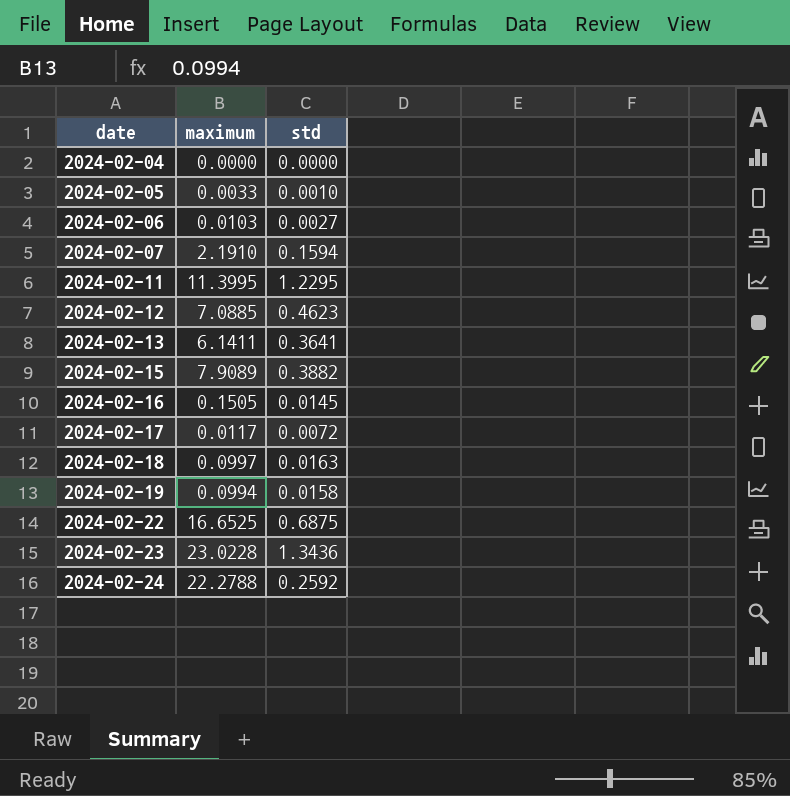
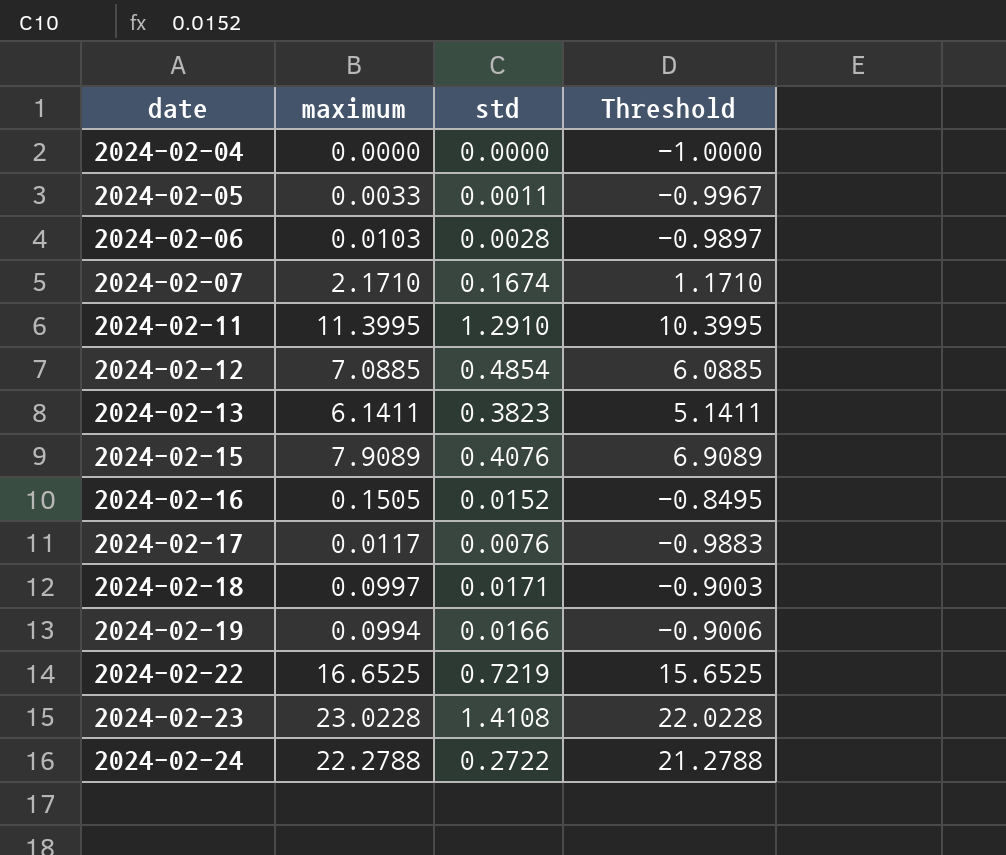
column Threshold | formula: none -> [maximum] - 1
2024-02-05 | std: 0.0010 -> 0.0011
2024-02-06 | std: 0.0027 -> 0.0028
2024-02-07 | maximum: 2.1910 -> 2.1710
2024-02-07 | std: 0.1594 -> 0.1674
2024-02-11 | std: 1.2295 -> 1.2910
2024-02-12 | std: 0.4623 -> 0.4854
2024-02-13 | std: 0.3641 -> 0.3823
2024-02-15 | std: 0.3882 -> 0.4076
2024-02-16 | std: 0.0145 -> 0.0152
2024-02-17 | std: 0.0072 -> 0.0076
2024-02-18 | std: 0.0163 -> 0.0171
2024-02-19 | std: 0.0158 -> 0.0166
2024-02-22 | std: 0.6875 -> 0.7219
2024-02-23 | std: 1.3436 -> 1.4108
2024-02-24 | std: 0.2592 -> 0.2722

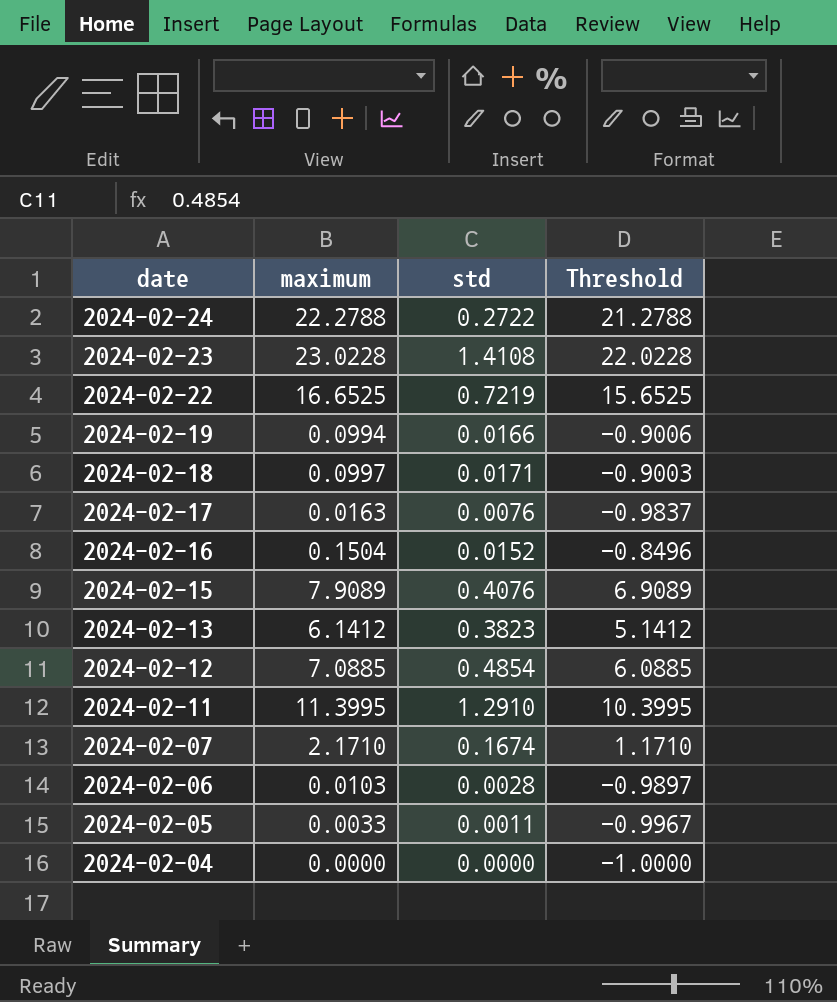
row order: date ascending -> date descending
2024-02-17 | maximum: 0.0117 -> 0.0163
2024-02-17 | Threshold: -0.9883 -> -0.9837
2024-02-16 | maximum: 0.1505 -> 0.1504
2024-02-16 | Threshold: -0.8495 -> -0.8496
2024-02-13 | maximum: 6.1411 -> 6.1412
2024-02-13 | Threshold: 5.1411 -> 5.1412

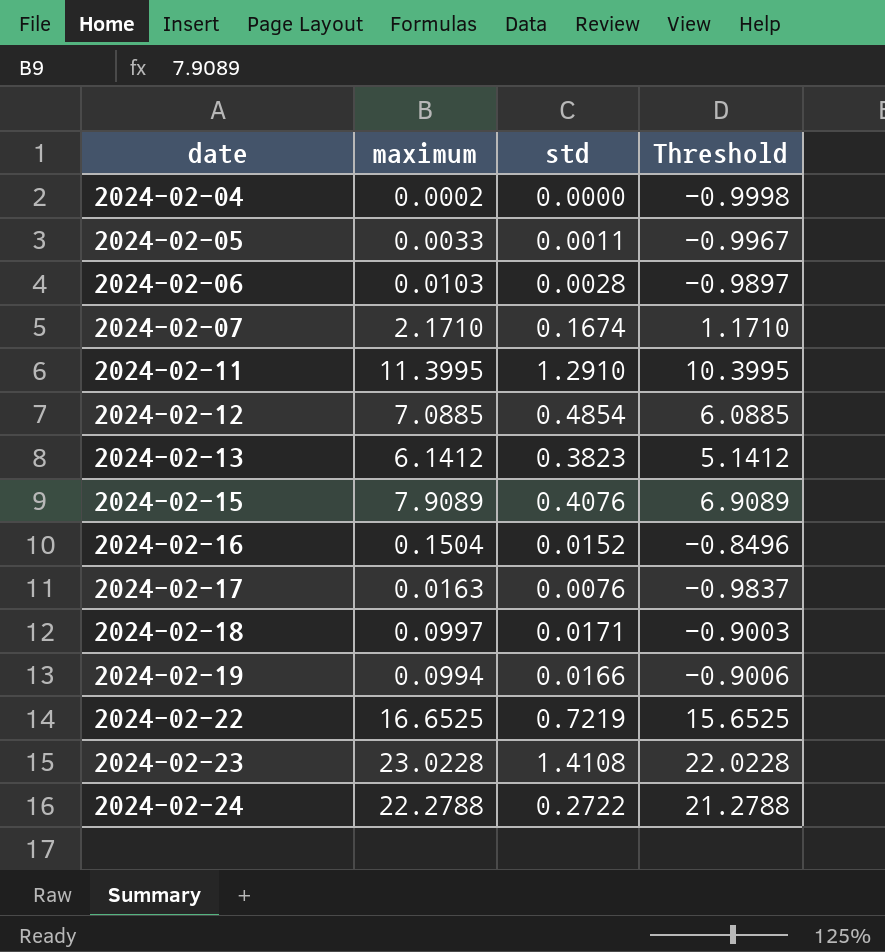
row order: date descending -> date ascending
2024-02-04 | maximum: 0.0000 -> 0.0002
2024-02-04 | Threshold: -1.0000 -> -0.9998

